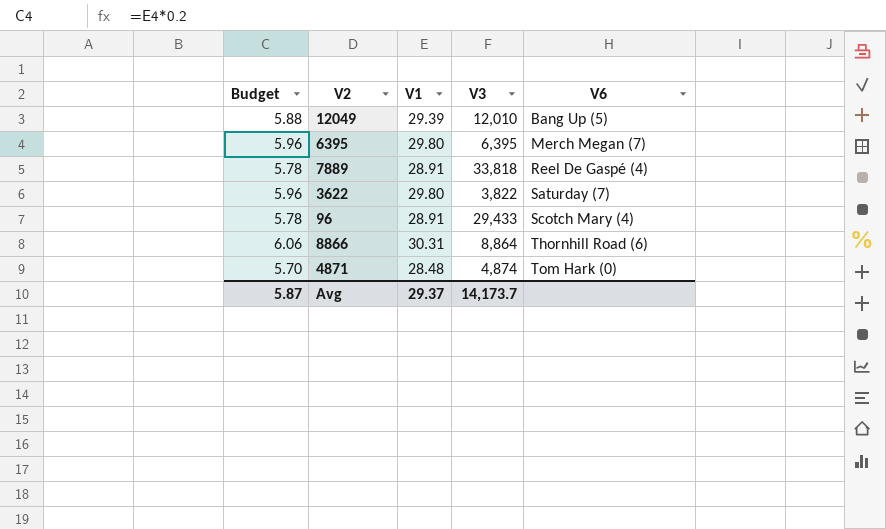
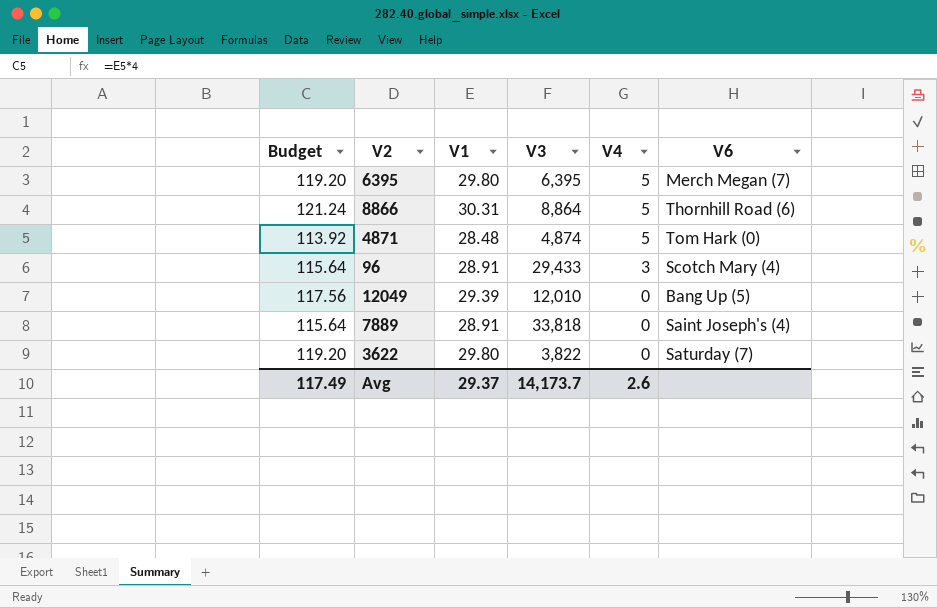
row order: V6 ascending -> V4 descending
column Budget | formula: [V1] * 0.2 -> [V1] * 4
column V4 | position: none -> 5
7889 | V6: Reel De Gaspé (4) -> Saint Joseph's (4)
Avg | Budget: 5.87 -> 117.49

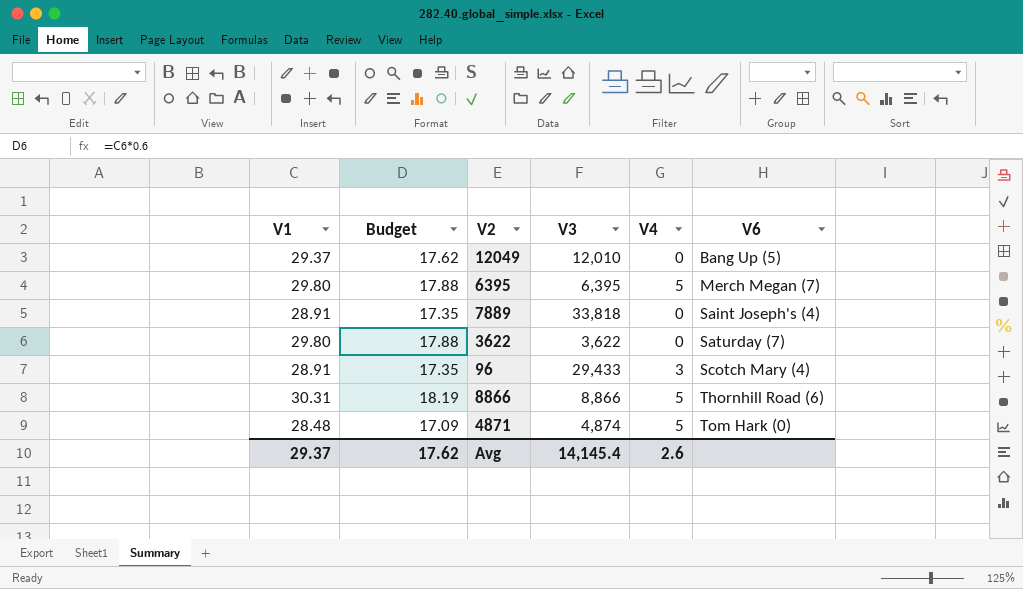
row order: V4 descending -> V6 ascending
column V1 | position: 3 -> 1
column Budget | formula: [V1] * 4 -> [V1] * 0.6
12049 | V1: 29.39 -> 29.37
3622 | V3: 3,822 -> 3,622
8866 | V3: 8,864 -> 8,866
Avg | Budget: 117.49 -> 17.62
Avg | V3: 14,173.7 -> 14,145.4

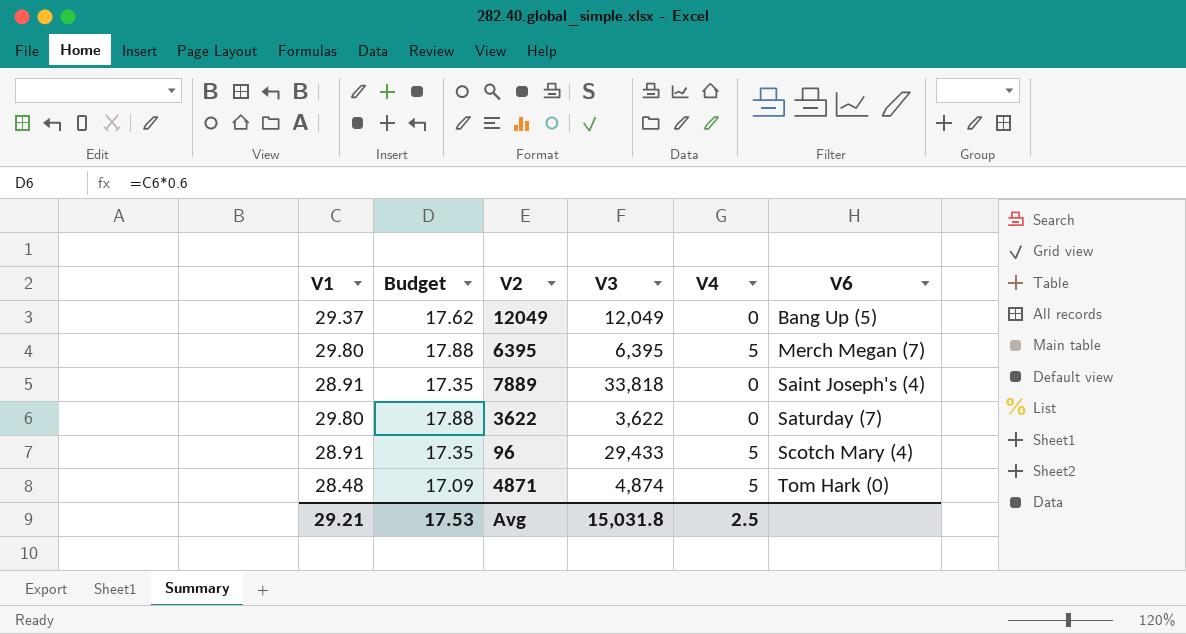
row 8866: 30.31 | 18.19 | 8,866 | 5 | Thornhill Road (6) -> none
12049 | V3: 12,010 -> 12,049
96 | V4: 3 -> 5
Avg | V1: 29.37 -> 29.21
Avg | Budget: 17.62 -> 17.53
Avg | V3: 14,145.4 -> 15,031.8
Avg | V4: 2.6 -> 2.5

